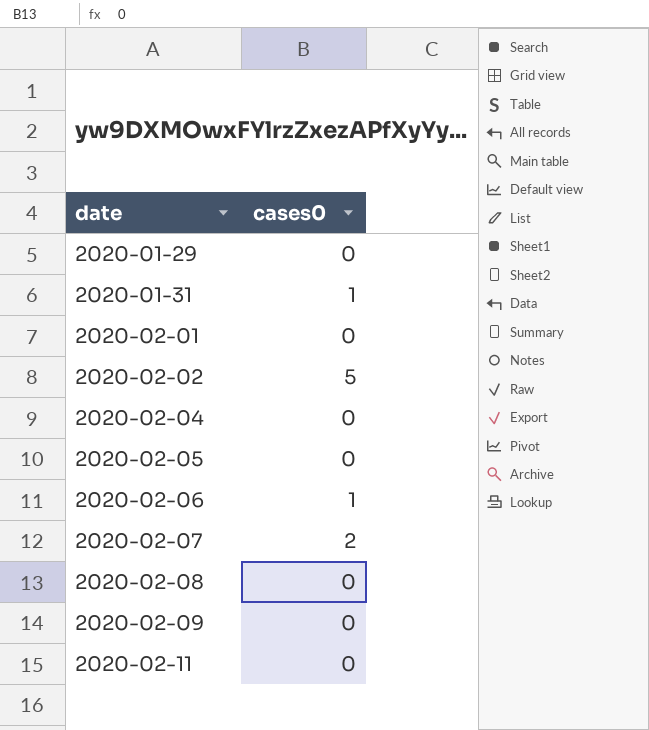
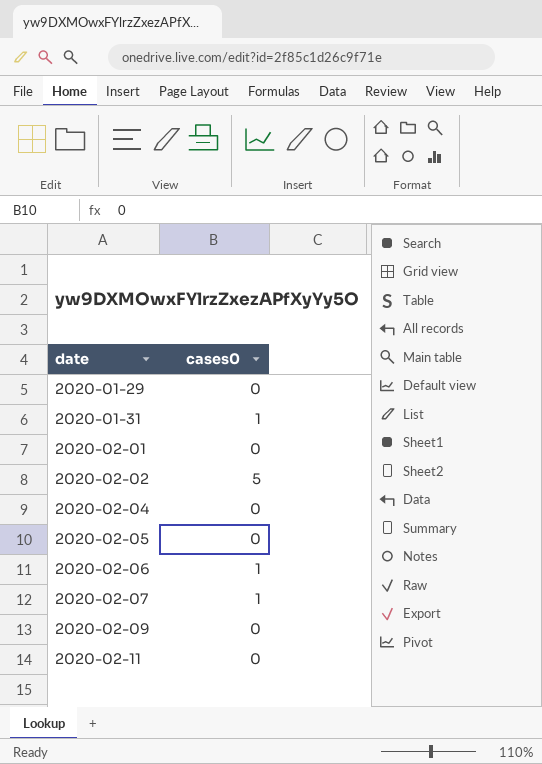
row 2020-02-08: 0 -> none
2020-02-07 | cases0: 2 -> 1

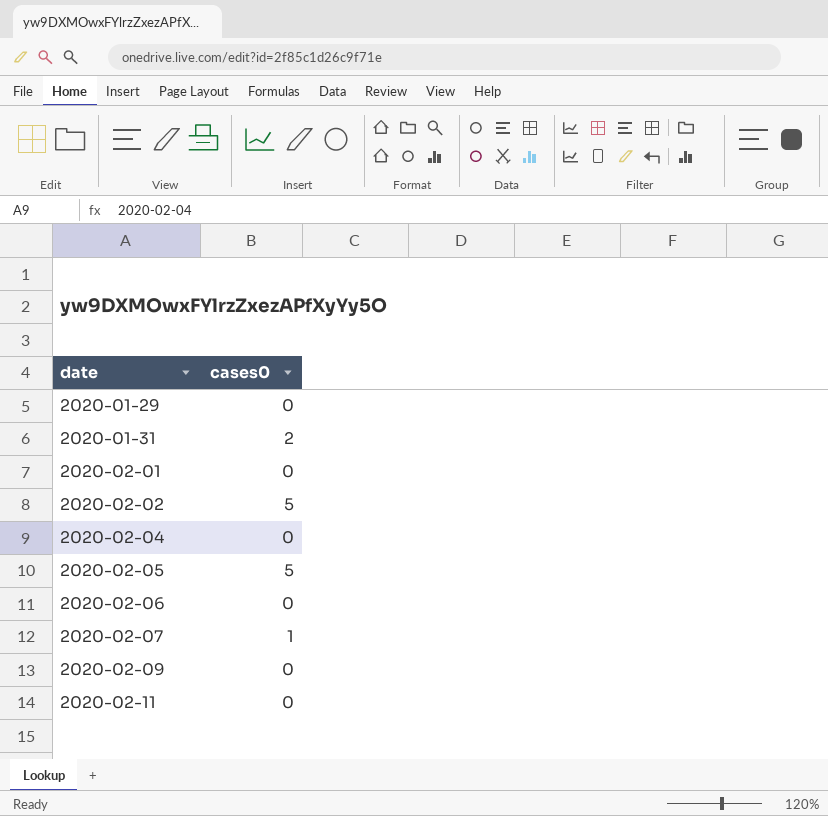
2020-01-31 | cases0: 1 -> 2
2020-02-05 | cases0: 0 -> 5
2020-02-06 | cases0: 1 -> 0

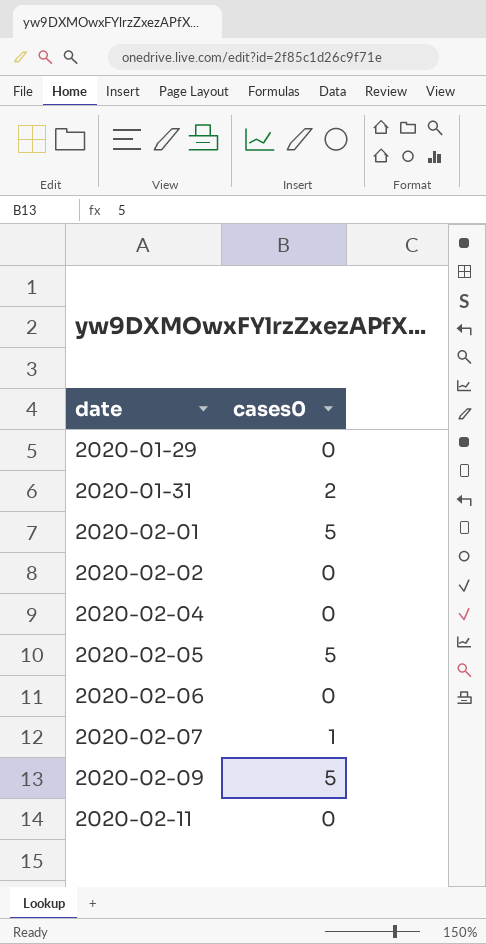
2020-02-01 | cases0: 0 -> 5
2020-02-02 | cases0: 5 -> 0
2020-02-09 | cases0: 0 -> 5

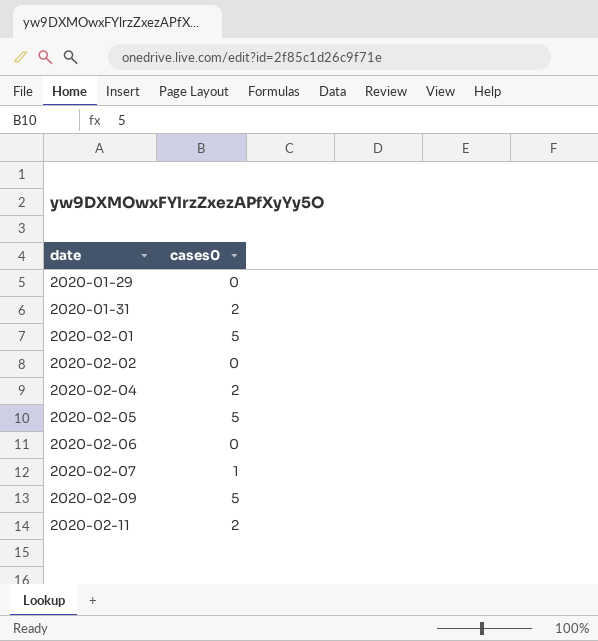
2020-02-04 | cases0: 0 -> 2
2020-02-11 | cases0: 0 -> 2

